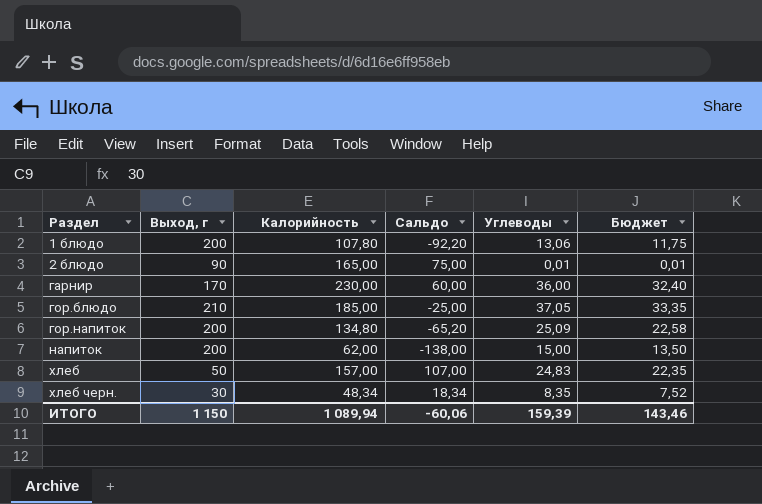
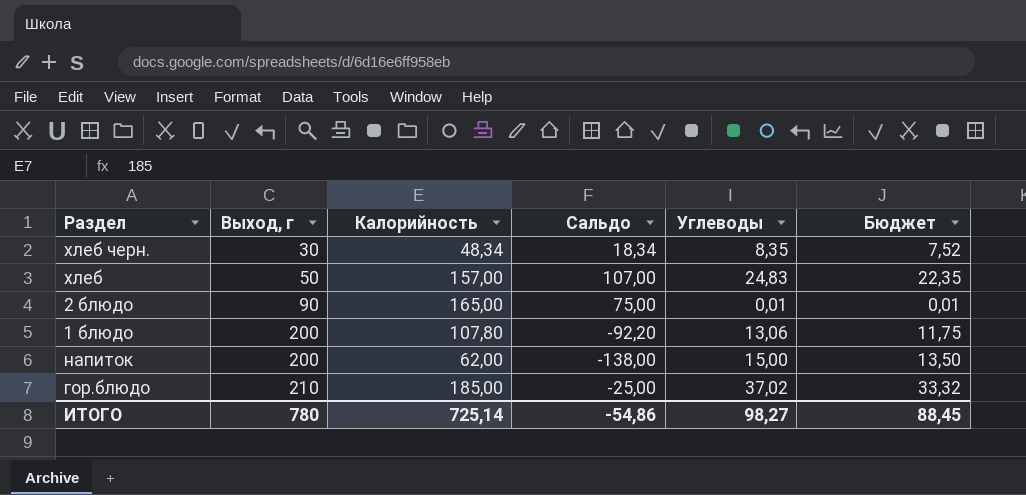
row order: Раздел ascending -> Выход, г ascending
row гарнир: 170 | 230,00 | 60,00 | 36,00 | 32,40 -> none
row гор.напиток: 200 | 134,80 | -65,20 | 25,09 | 22,58 -> none
гор.блюдо | Углеводы: 37,05 -> 37,02
гор.блюдо | Бюджет: 33,35 -> 33,32
ИТОГО | Выход, г: 1 150 -> 780
ИТОГО | Калорийность: 1 089,94 -> 725,14
ИТОГО | Сальдо: -60,06 -> -54,86
ИТОГО | Углеводы: 159,39 -> 98,27
ИТОГО | Бюджет: 143,46 -> 88,45

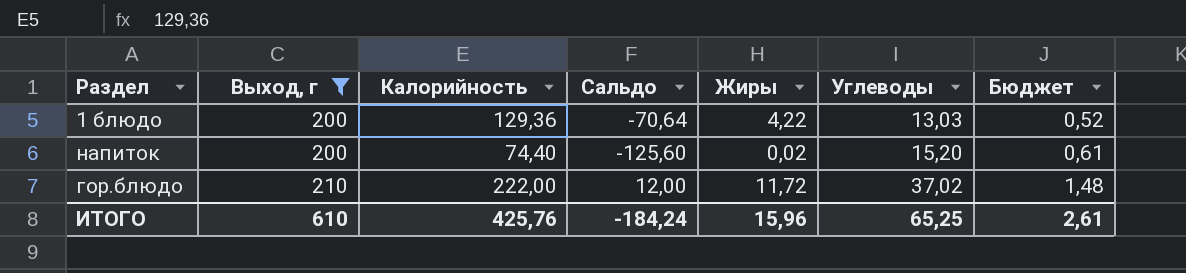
filter: none -> Выход, г >= 200
column Жиры | position: none -> 5
column Бюджет | formula: [Углеводы] * 0,9 -> [Углеводы] * 0,04
1 блюдо | Калорийность: 107,80 -> 129,36
1 блюдо | Сальдо: -92,20 -> -70,64
1 блюдо | Углеводы: 13,06 -> 13,03
напиток | Калорийность: 62,00 -> 74,40
напиток | Сальдо: -138,00 -> -125,60
напиток | Углеводы: 15,00 -> 15,20
гор.блюдо | Калорийность: 185,00 -> 222,00
гор.блюдо | Сальдо: -25,00 -> 12,00
ИТОГО | Выход, г: 780 -> 610
ИТОГО | Калорийность: 725,14 -> 425,76
ИТОГО | Сальдо: -54,86 -> -184,24
ИТОГО | Углеводы: 98,27 -> 65,25
ИТОГО | Бюджет: 88,45 -> 2,61

